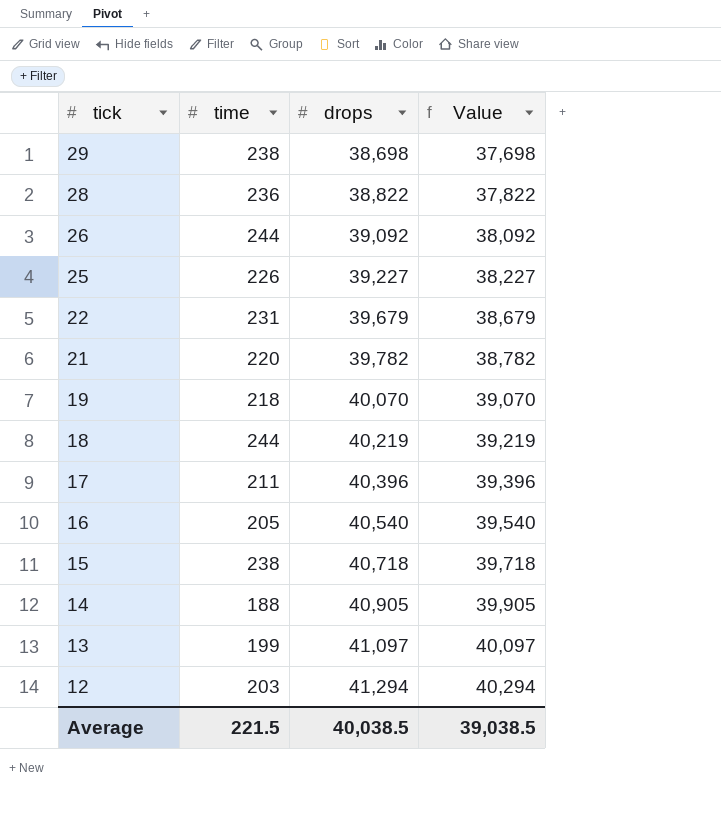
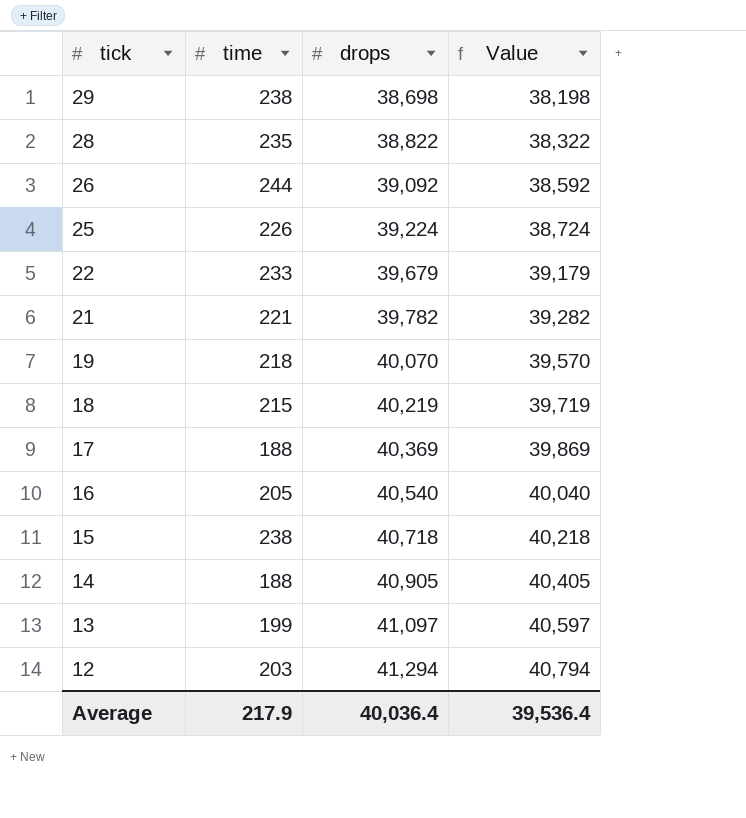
column Value | formula: [drops] - 1000 -> [drops] - 500
28 | time: 236 -> 235
25 | drops: 39,227 -> 39,224
22 | time: 231 -> 233
21 | time: 220 -> 221
18 | time: 244 -> 215
17 | time: 211 -> 188
17 | drops: 40,396 -> 40,369
Average | time: 221.5 -> 217.9
Average | drops: 40,038.5 -> 40,036.4
Average | Value: 39,038.5 -> 39,536.4

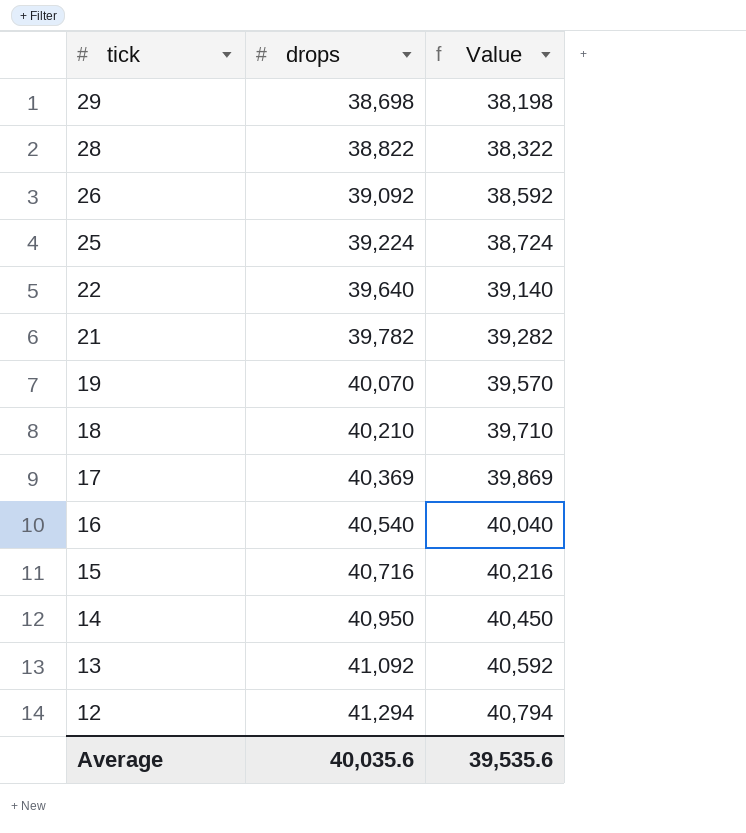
column time | position: 2 -> none
22 | drops: 39,679 -> 39,640
22 | Value: 39,179 -> 39,140
18 | drops: 40,219 -> 40,210
18 | Value: 39,719 -> 39,710
15 | drops: 40,718 -> 40,716
15 | Value: 40,218 -> 40,216
14 | drops: 40,905 -> 40,950
14 | Value: 40,405 -> 40,450
13 | drops: 41,097 -> 41,092
13 | Value: 40,597 -> 40,592
Average | drops: 40,036.4 -> 40,035.6
Average | Value: 39,536.4 -> 39,535.6

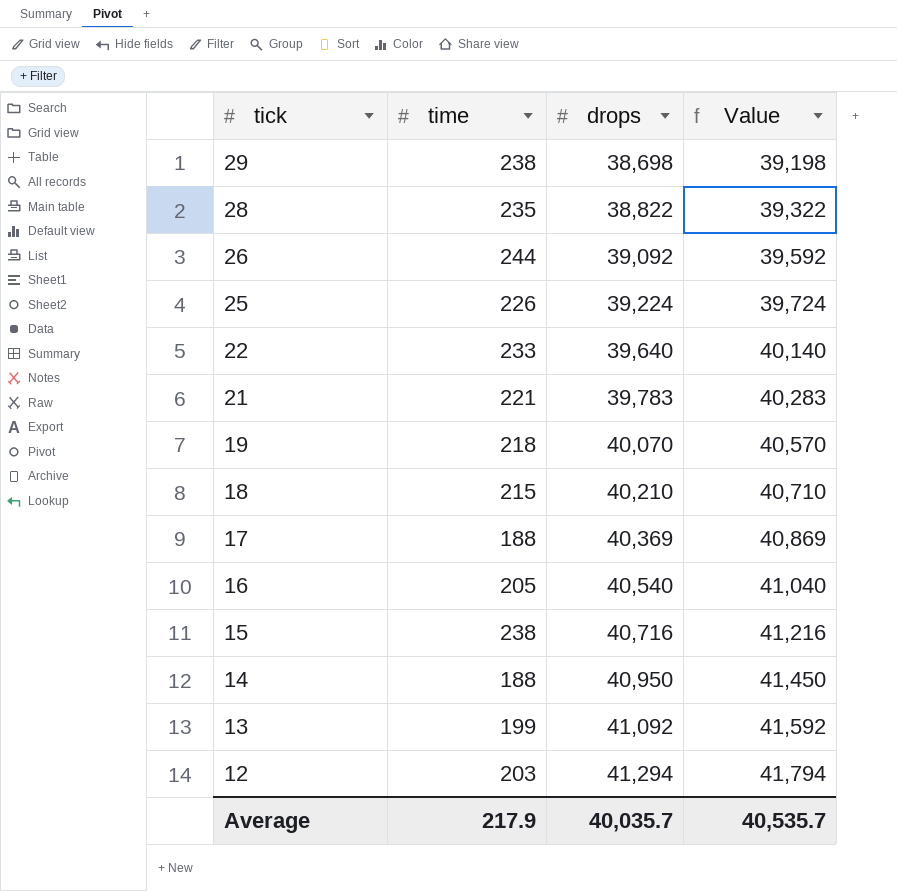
column time | position: none -> 2
column Value | formula: [drops] - 500 -> [drops] + 500
21 | drops: 39,782 -> 39,783
Average | drops: 40,035.6 -> 40,035.7
Average | Value: 39,535.6 -> 40,535.7

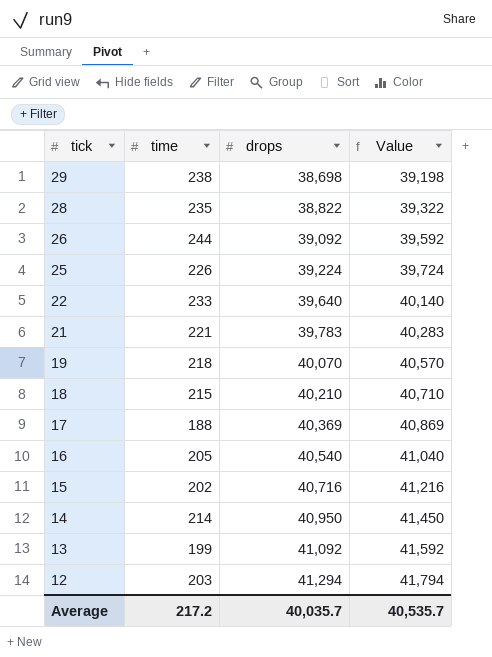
15 | time: 238 -> 202
14 | time: 188 -> 214
Average | time: 217.9 -> 217.2

